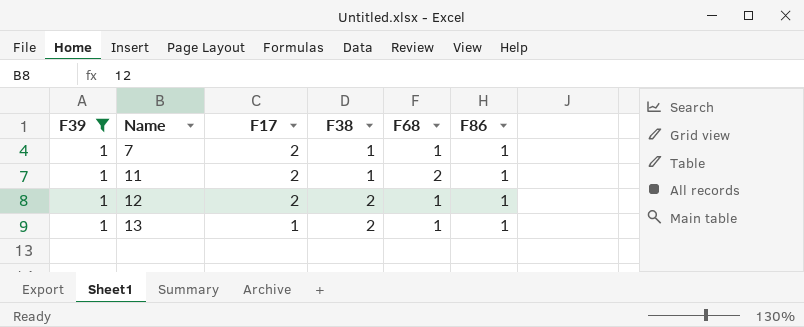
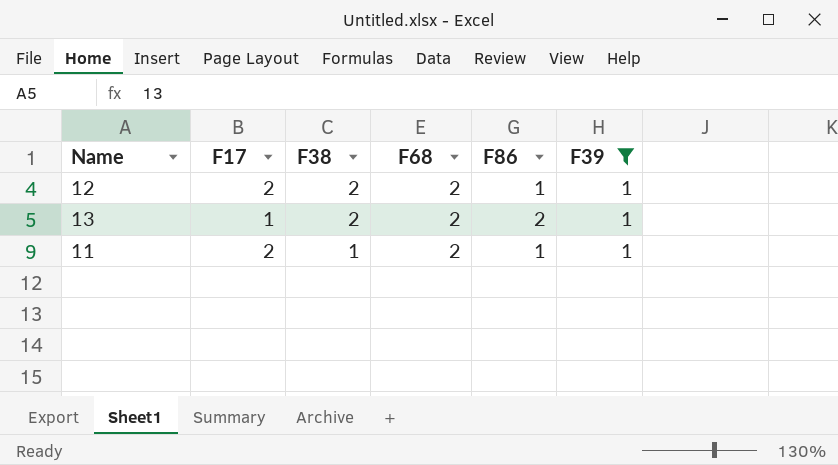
row order: Name ascending -> F38 descending
column F39 | position: 1 -> 6
row 7: 1 | 2 | 1 | 1 | 1 -> none
12 | F68: 1 -> 2
13 | F68: 1 -> 2
13 | F86: 1 -> 2

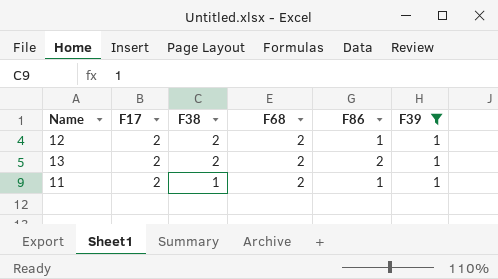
13 | F17: 1 -> 2

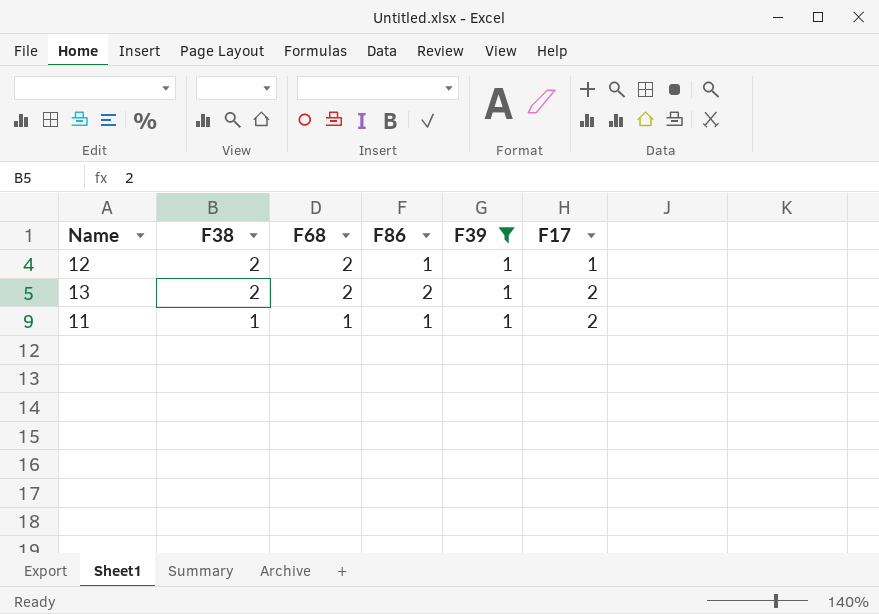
column F17 | position: 2 -> 6
12 | F17: 2 -> 1
11 | F68: 2 -> 1

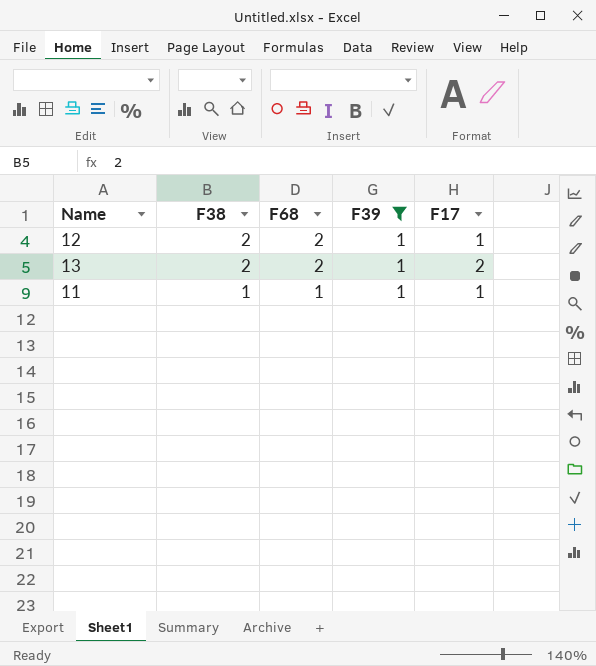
column F86 | position: 4 -> none
11 | F17: 2 -> 1

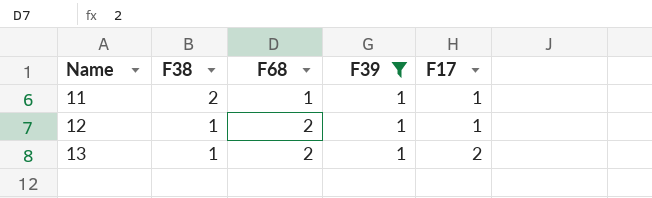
row order: F38 descending -> Name ascending
11 | F38: 1 -> 2
12 | F38: 2 -> 1
13 | F38: 2 -> 1

